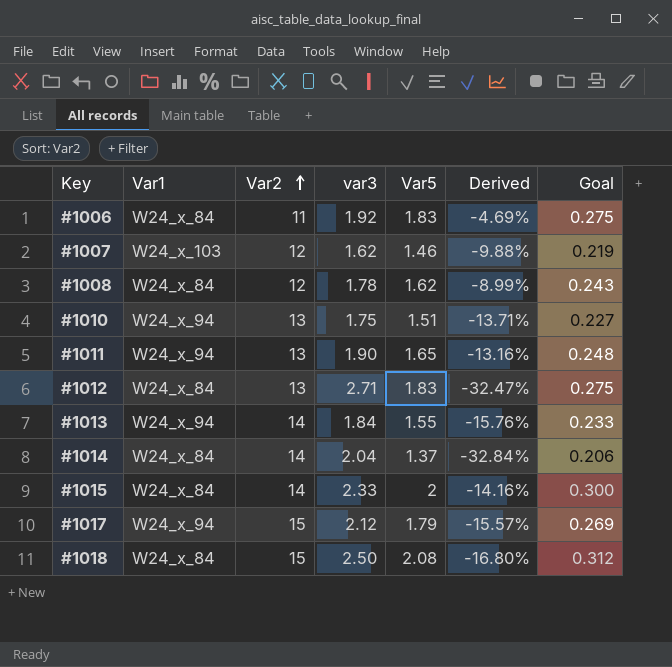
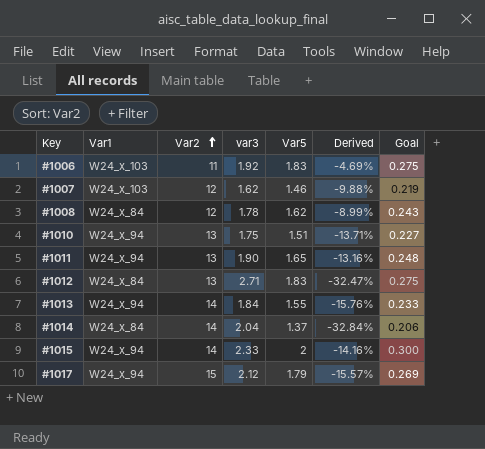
row #1018: W24_x_84 | 15 | 2.50 | 2.08 | -16.80% | 0.312 -> none
#1006 | Var1: W24_x_84 -> W24_x_103
#1015 | Var1: W24_x_84 -> W24_x_94

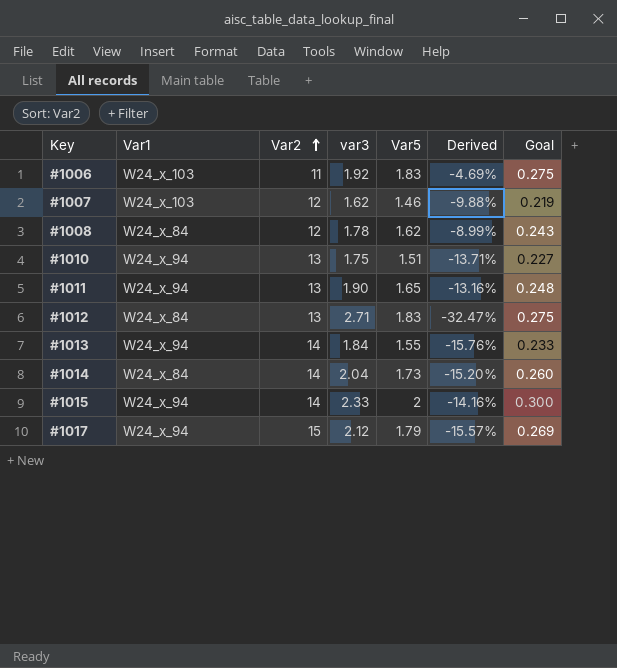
#1014 | Var5: 1.37 -> 1.73
#1014 | Derived: -32.84% -> -15.20%
#1014 | Goal: 0.206 -> 0.260

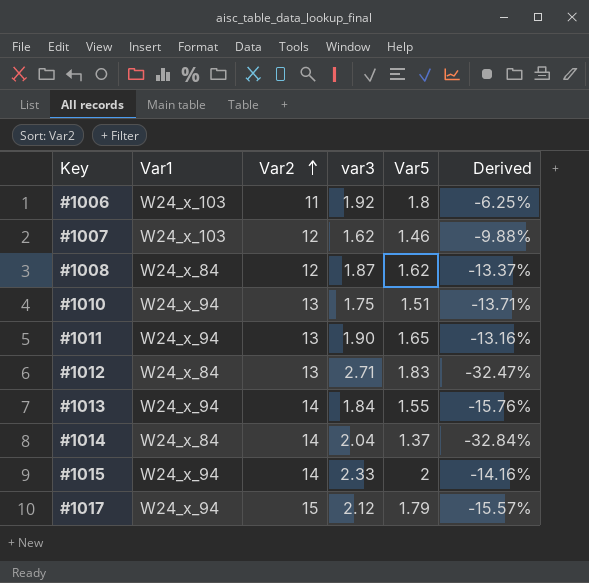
column Goal | formula: [Var5] * 0.15 -> none
#1006 | Var5: 1.83 -> 1.8
#1006 | Derived: -4.69% -> -6.25%
#1008 | var3: 1.78 -> 1.87
#1008 | Derived: -8.99% -> -13.37%
#1014 | Var5: 1.73 -> 1.37
#1014 | Derived: -15.20% -> -32.84%

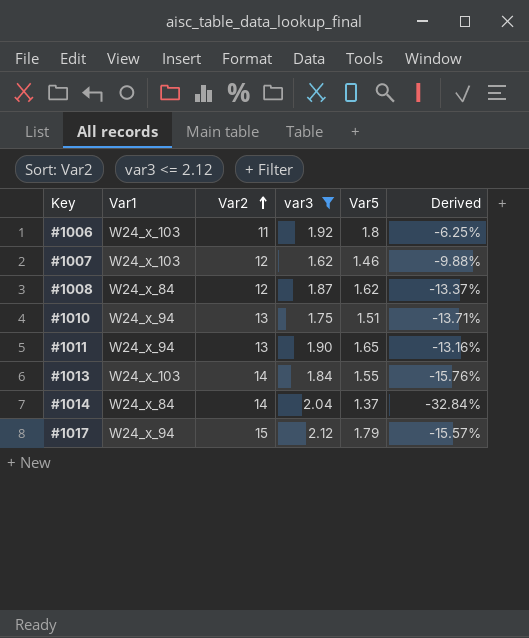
filter: none -> var3 <= 2.12
#1013 | Var1: W24_x_94 -> W24_x_103

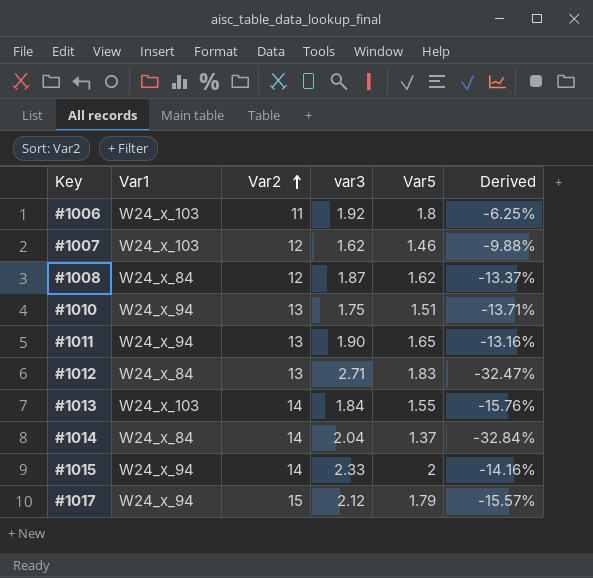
filter: var3 <= 2.12 -> none

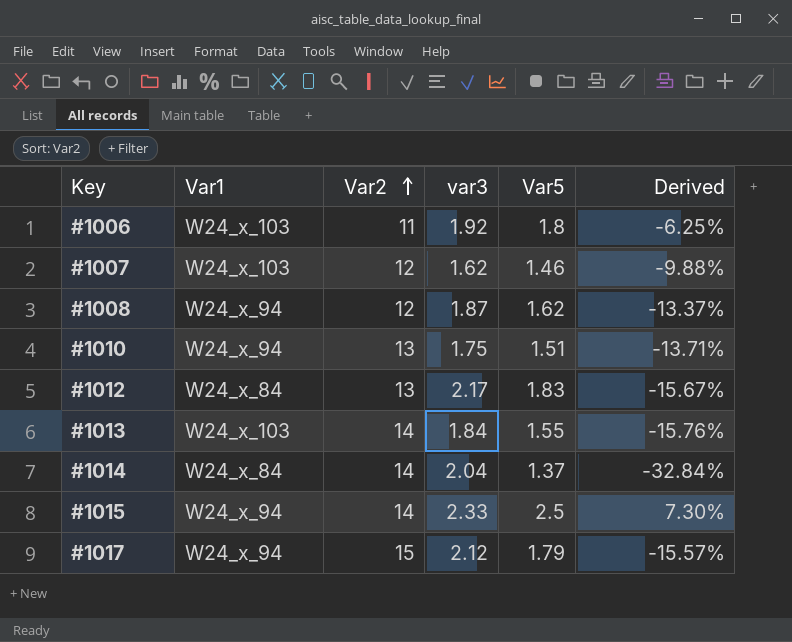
row #1011: W24_x_94 | 13 | 1.90 | 1.65 | -13.16% -> none
#1008 | Var1: W24_x_84 -> W24_x_94
#1012 | var3: 2.71 -> 2.17
#1012 | Derived: -32.47% -> -15.67%
#1015 | Var5: 2 -> 2.5
#1015 | Derived: -14.16% -> 7.30%

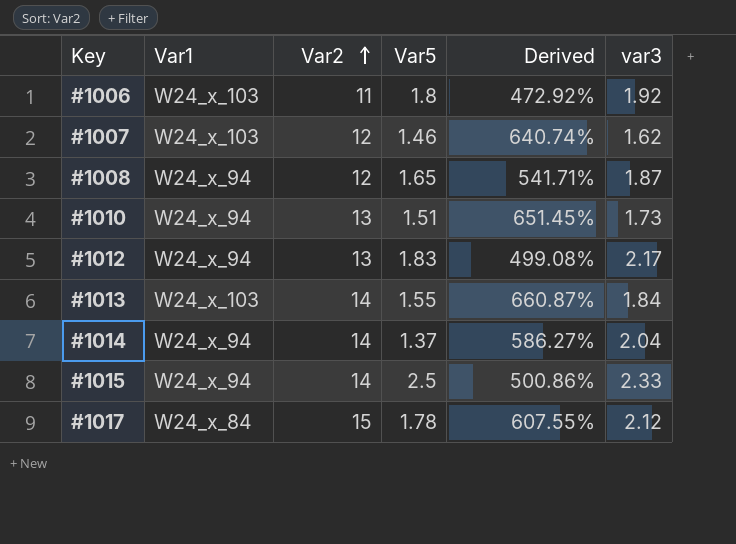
column Derived | formula: ([Var5] - [var3]) / [var3] -> ([Var2] - [var3]) / [var3]
column var3 | position: 4 -> 6
#1008 | Var5: 1.62 -> 1.65
#1010 | var3: 1.75 -> 1.73
#1012 | Var1: W24_x_84 -> W24_x_94
#1014 | Var1: W24_x_84 -> W24_x_94
#1017 | Var1: W24_x_94 -> W24_x_84
#1017 | Var5: 1.79 -> 1.78

